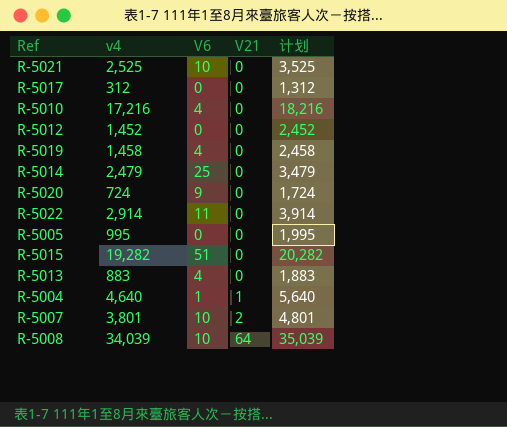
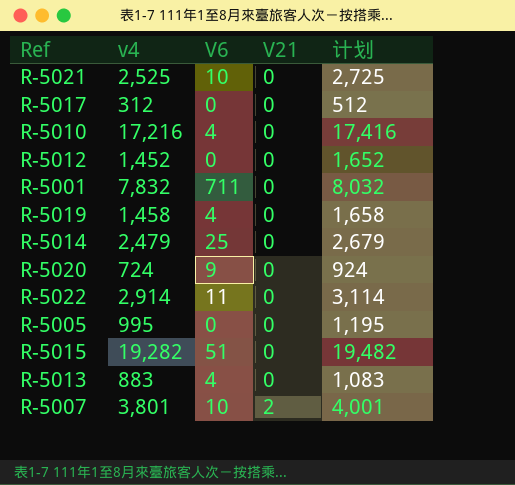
column 计划 | formula: [v4] + 1000 -> [v4] + 200
row R-5004: 4,640 | 1 | 1 | 5,640 -> none
row R-5008: 34,039 | 10 | 64 | 35,039 -> none
row R-5001: none -> 7,832 | 711 | 0 | 8,032

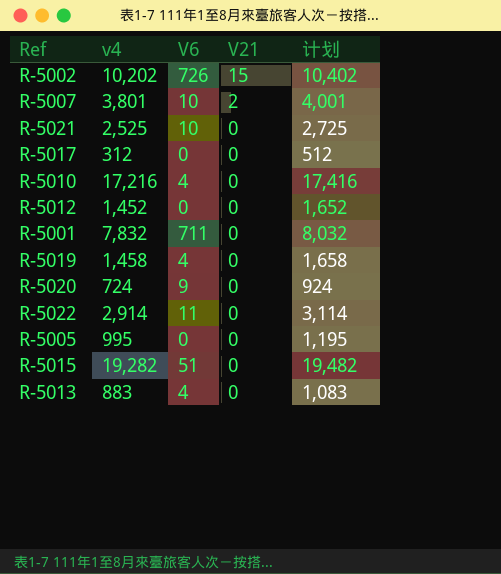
row order: V21 ascending -> V21 descending
row R-5014: 2,479 | 25 | 0 | 2,679 -> none
row R-5002: none -> 10,202 | 726 | 15 | 10,402

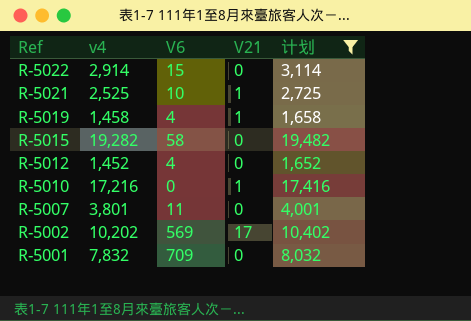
filter: none -> 计划 >= 1,652
row order: V21 descending -> Ref descending
R-5022 | V6: 11 -> 15
R-5021 | V21: 0 -> 1
R-5019 | V21: 0 -> 1
R-5015 | V6: 51 -> 58
R-5012 | V6: 0 -> 4
R-5010 | V6: 4 -> 0
R-5010 | V21: 0 -> 1
R-5007 | V6: 10 -> 11
R-5007 | V21: 2 -> 0
R-5002 | V6: 726 -> 569
R-5002 | V21: 15 -> 17
R-5001 | V6: 711 -> 709

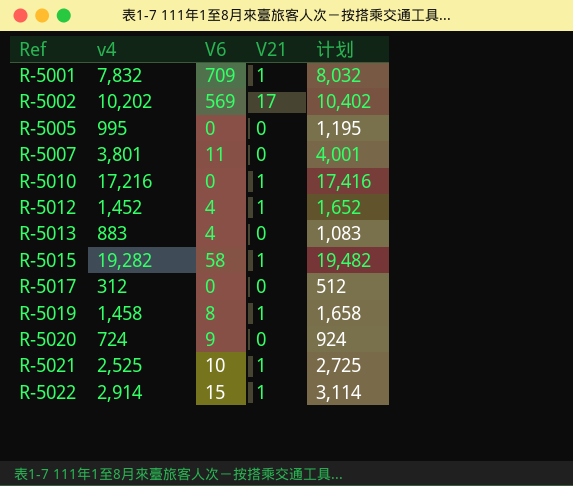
filter: 计划 >= 1,652 -> none
row order: Ref descending -> Ref ascending
R-5001 | V21: 0 -> 1
R-5012 | V21: 0 -> 1
R-5015 | V21: 0 -> 1
R-5019 | V6: 4 -> 8
R-5022 | V21: 0 -> 1

